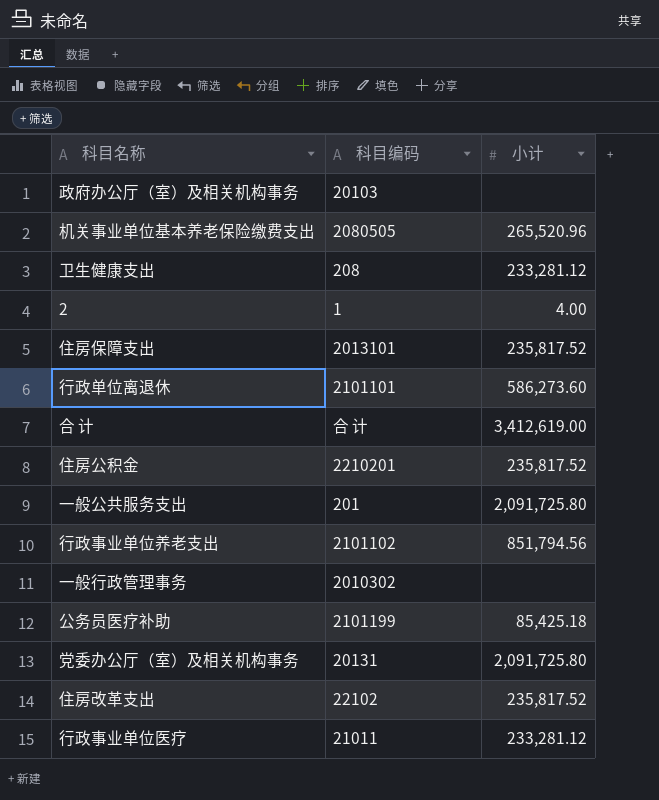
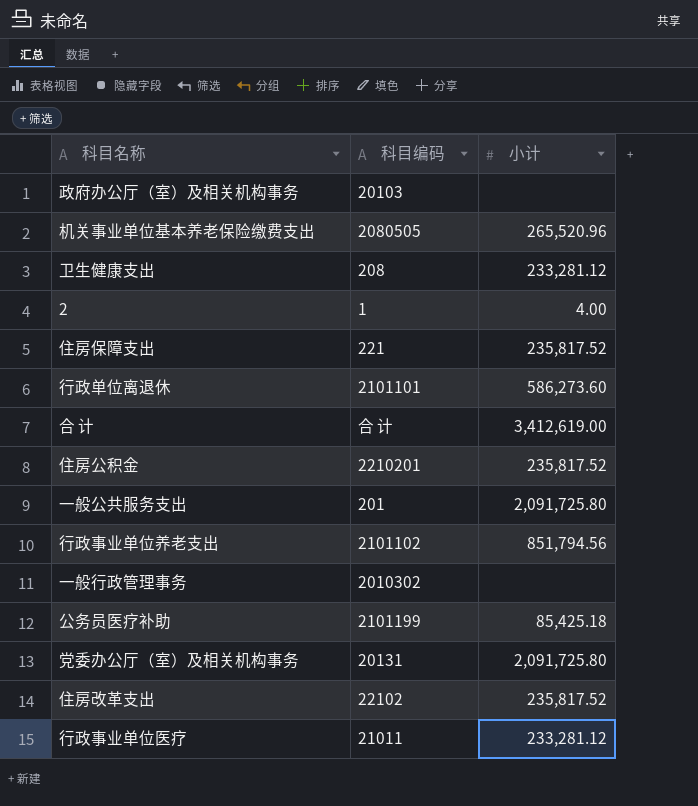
住房保障支出 | 科目编码: 2013101 -> 221

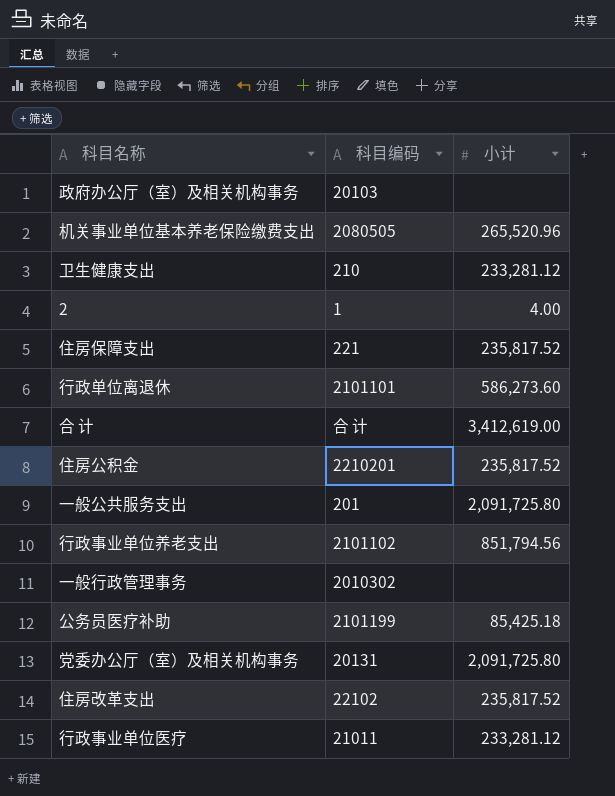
卫生健康支出 | 科目编码: 208 -> 210

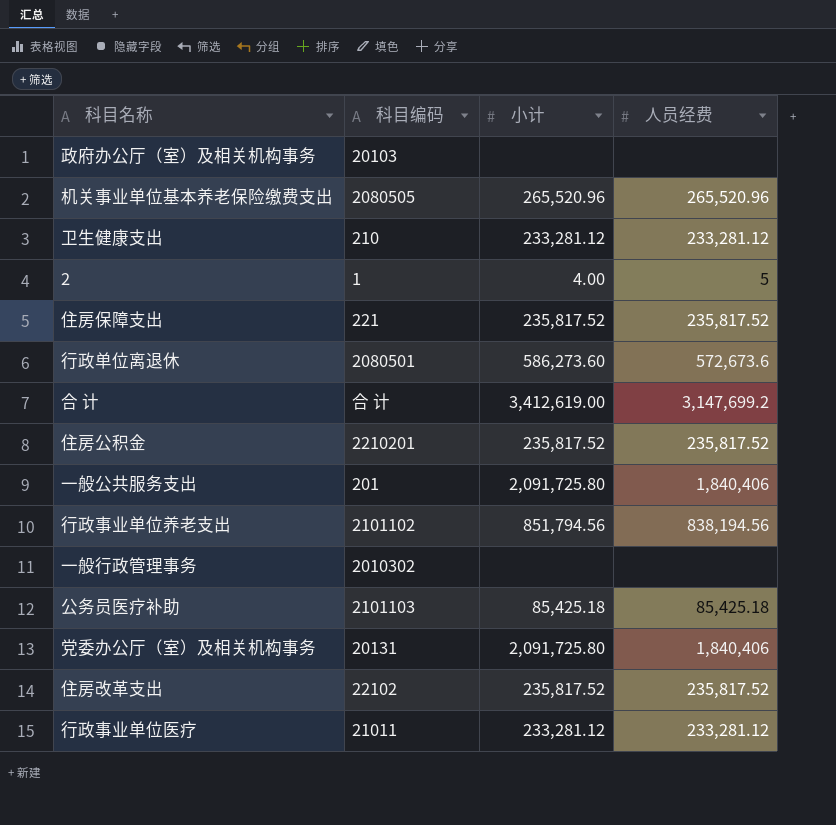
column 人员经费 | position: none -> 4
行政单位离退休 | 科目编码: 2101101 -> 2080501
公务员医疗补助 | 科目编码: 2101199 -> 2101103

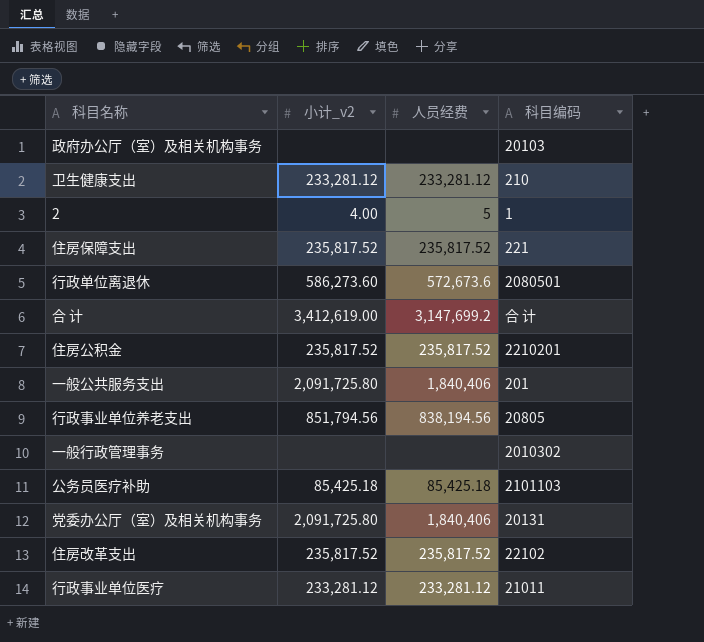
column name: 小计 -> 小计_v2
column 科目编码 | position: 2 -> 4
row 机关事业单位基本养老保险缴费支出: 2080505 | 265,520.96 | 265,520.96 -> none
行政事业单位养老支出 | 科目编码: 2101102 -> 20805

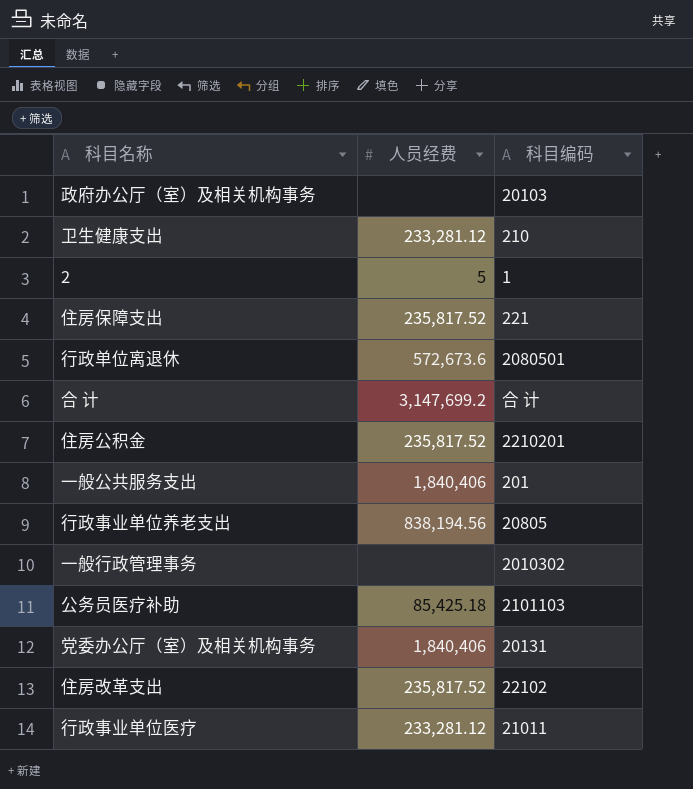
column 小计_v2 | position: 2 -> none

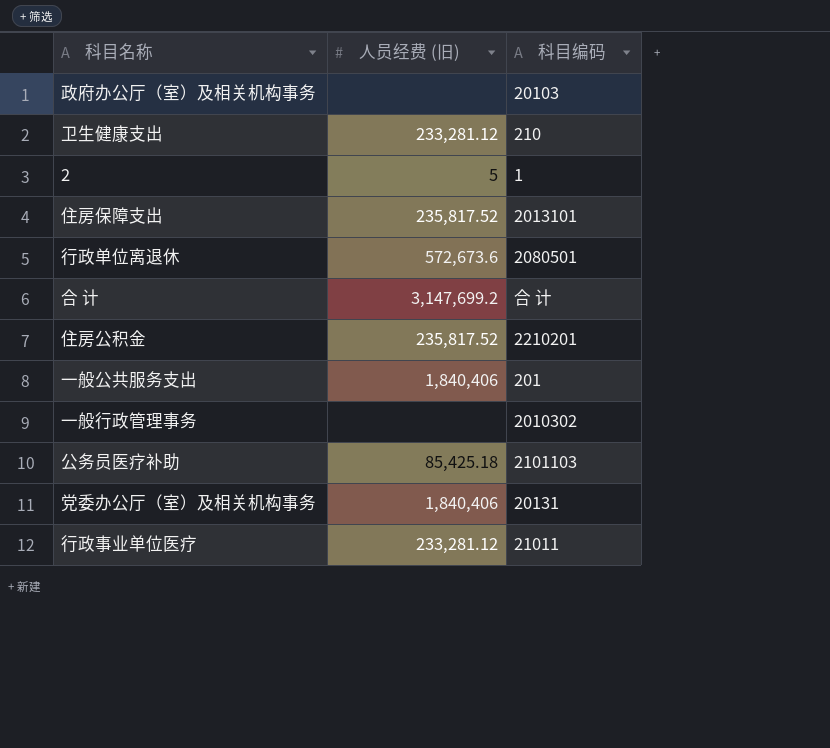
column name: 人员经费 -> 人员经费 (旧)
row 行政事业单位养老支出: 838,194.56 | 20805 -> none
row 住房改革支出: 235,817.52 | 22102 -> none
住房保障支出 | 科目编码: 221 -> 2013101

